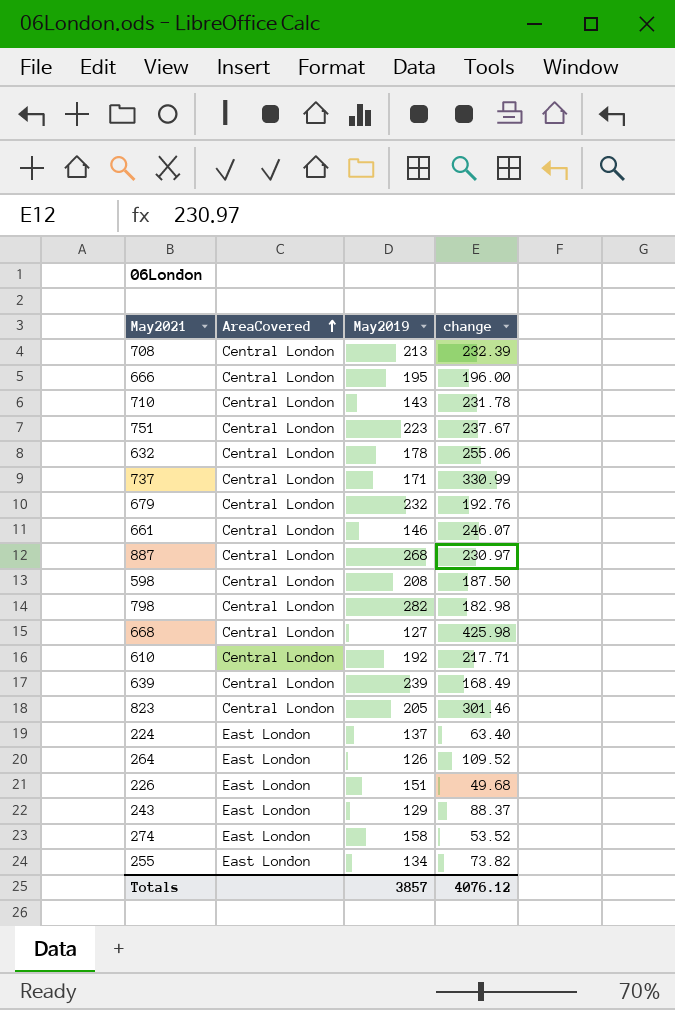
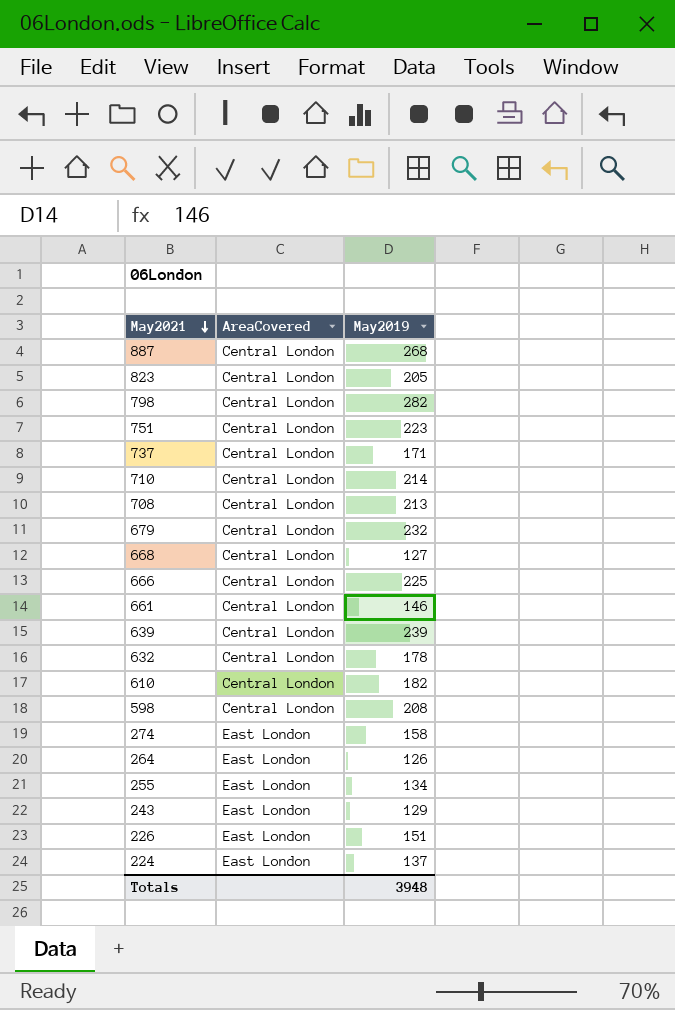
row order: AreaCovered ascending -> May2021 descending
column change | position: 4 -> none
710 | May2019: 143 -> 214
666 | May2019: 195 -> 225
610 | May2019: 192 -> 182
Totals | May2019: 3857 -> 3948

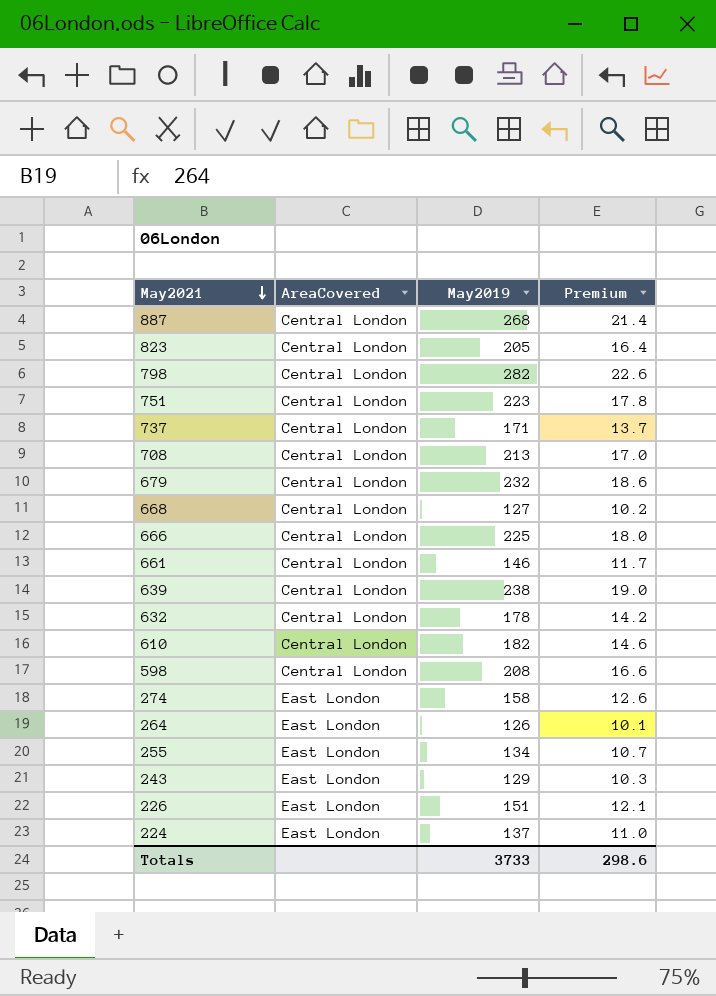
column Premium | formula: none -> [May2019] * 0.08
row 710: Central London | 214 -> none
639 | May2019: 239 -> 238
Totals | May2019: 3948 -> 3733

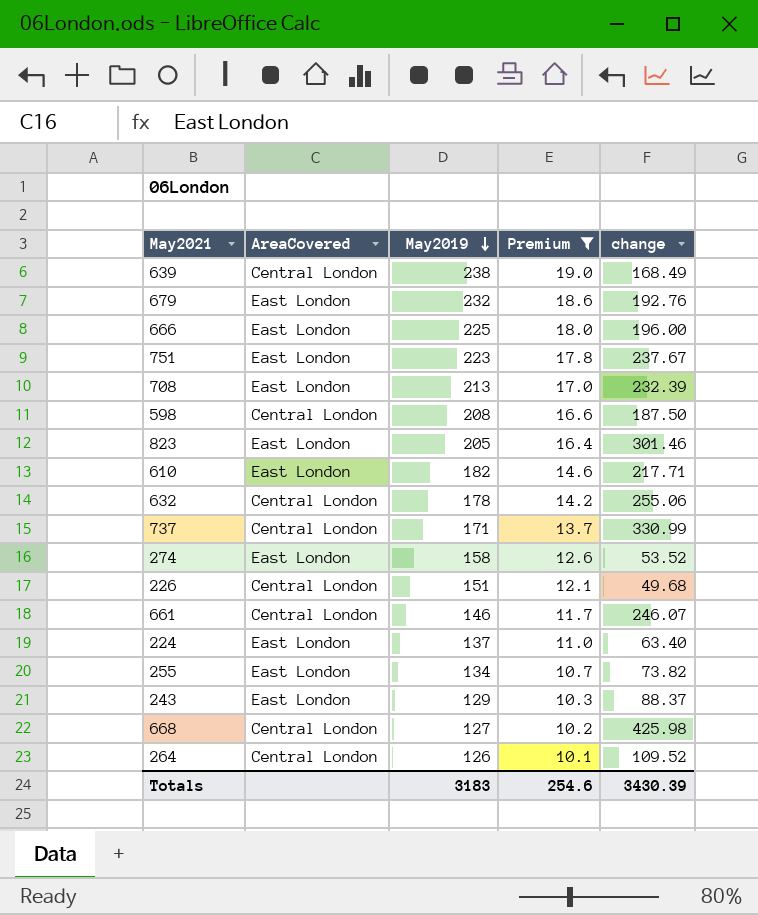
filter: none -> Premium <= 19.0
row order: May2021 descending -> May2019 descending
column change | position: none -> 5
679 | AreaCovered: Central London -> East London
666 | AreaCovered: Central London -> East London
751 | AreaCovered: Central London -> East London
708 | AreaCovered: Central London -> East London
823 | AreaCovered: Central London -> East London
610 | AreaCovered: Central London -> East London
226 | AreaCovered: East London -> Central London
264 | AreaCovered: East London -> Central London
Totals | May2019: 3733 -> 3183
Totals | Premium: 298.6 -> 254.6

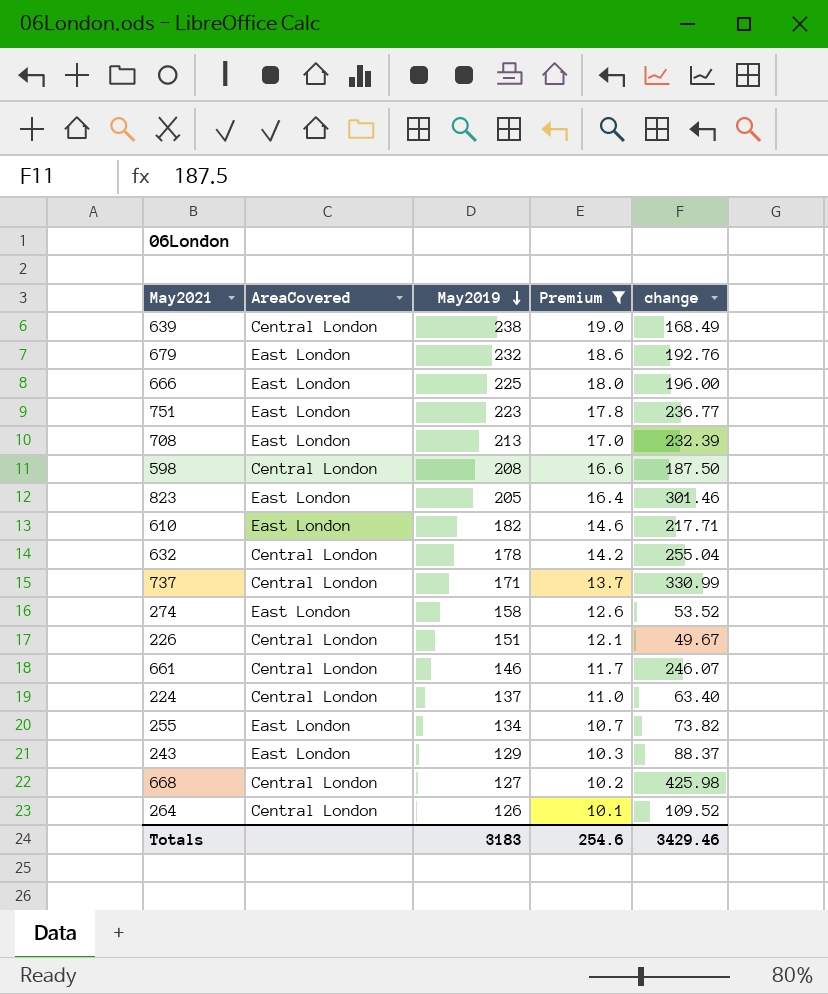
751 | change: 237.67 -> 236.77
632 | change: 255.06 -> 255.04
226 | change: 49.68 -> 49.67
224 | AreaCovered: East London -> Central London
Totals | change: 3430.39 -> 3429.46

